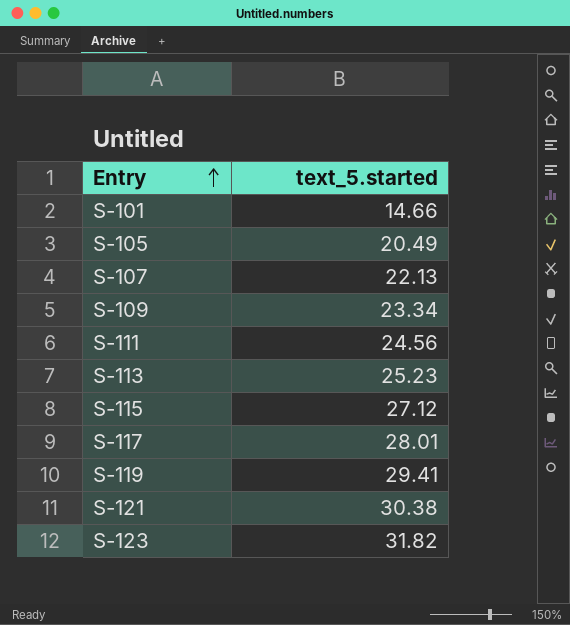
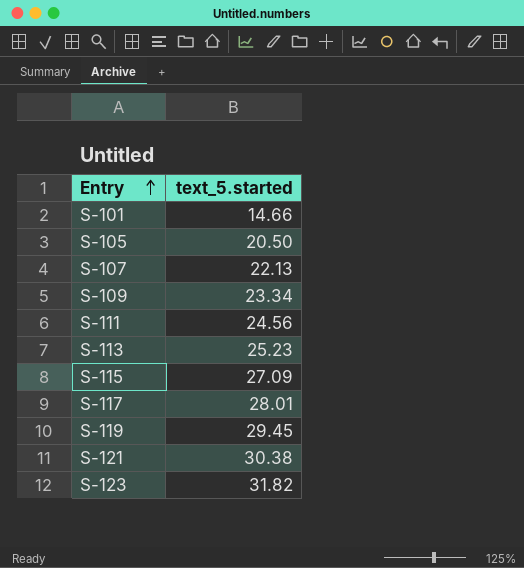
S-105 | text_5.started: 20.49 -> 20.50
S-115 | text_5.started: 27.12 -> 27.09
S-119 | text_5.started: 29.41 -> 29.45

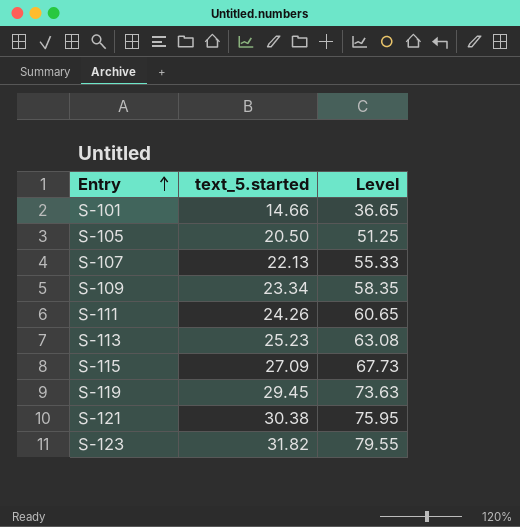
column Level | formula: none -> [text_5.started] * 2.5
row S-117: 28.01 -> none
S-111 | text_5.started: 24.56 -> 24.26

